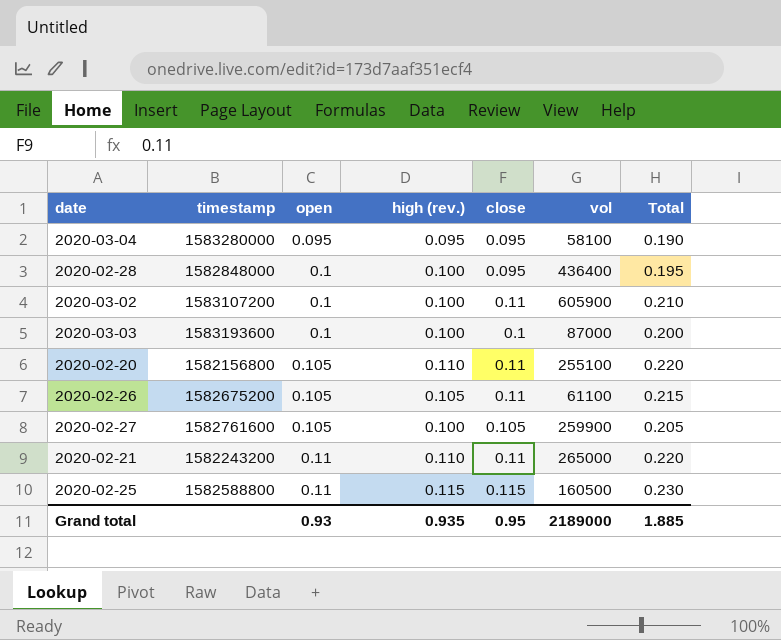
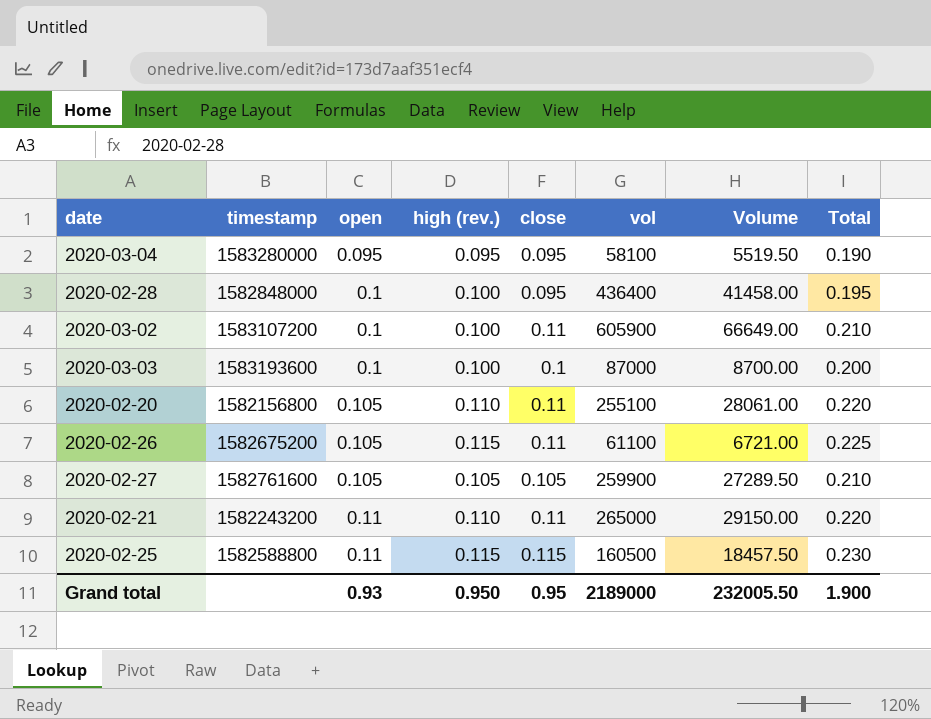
column Volume | formula: none -> [close] * [vol]
2020-02-26 | high (rev.): 0.105 -> 0.115
2020-02-26 | Total: 0.215 -> 0.225
2020-02-27 | high (rev.): 0.100 -> 0.105
2020-02-27 | Total: 0.205 -> 0.210
Grand total | high (rev.): 0.935 -> 0.950
Grand total | Total: 1.885 -> 1.900

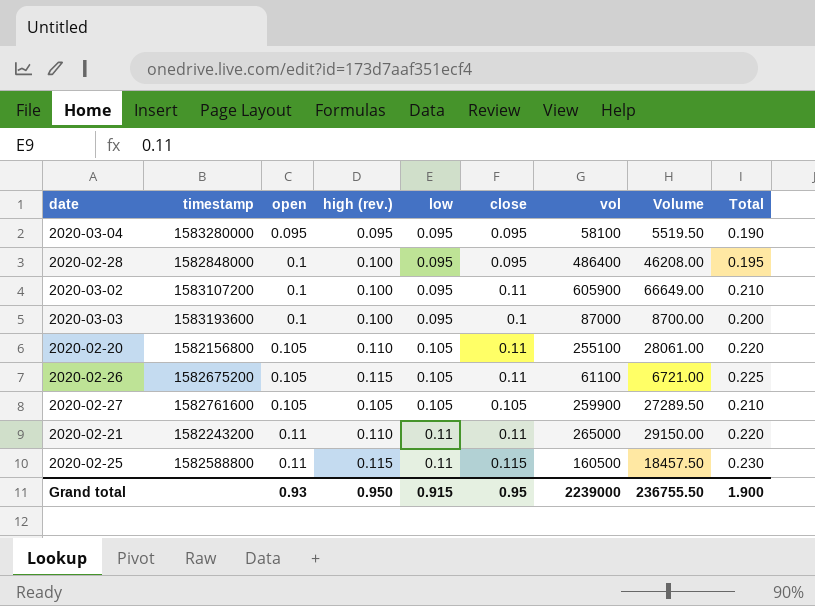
column low | position: none -> 5
2020-02-28 | vol: 436400 -> 486400
2020-02-28 | Volume: 41458.00 -> 46208.00
Grand total | vol: 2189000 -> 2239000
Grand total | Volume: 232005.50 -> 236755.50

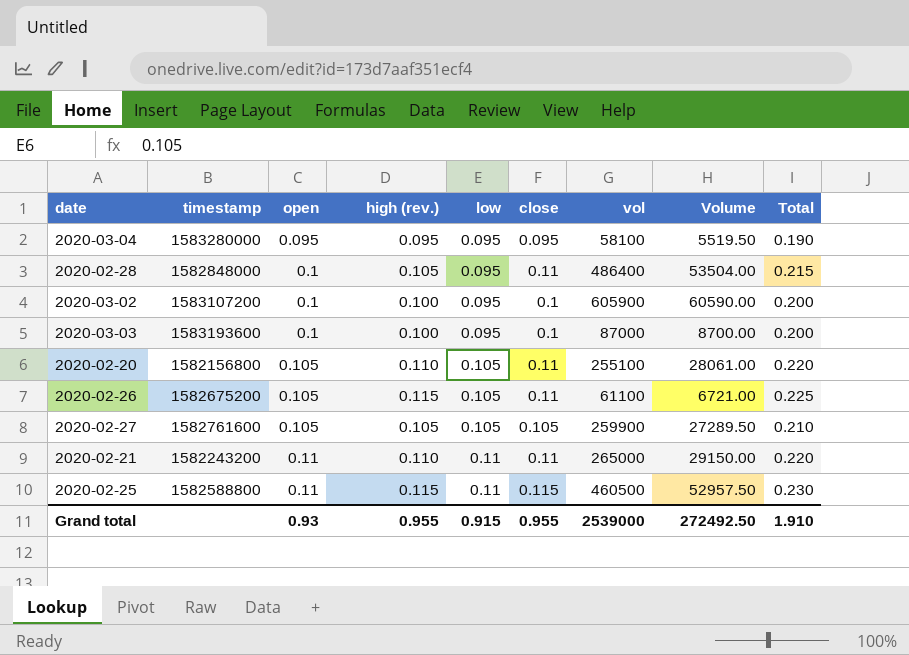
2020-02-28 | high (rev.): 0.100 -> 0.105
2020-02-28 | close: 0.095 -> 0.11
2020-02-28 | Volume: 46208.00 -> 53504.00
2020-02-28 | Total: 0.195 -> 0.215
2020-03-02 | close: 0.11 -> 0.1
2020-03-02 | Volume: 66649.00 -> 60590.00
2020-03-02 | Total: 0.210 -> 0.200
2020-02-25 | vol: 160500 -> 460500
2020-02-25 | Volume: 18457.50 -> 52957.50
Grand total | high (rev.): 0.950 -> 0.955
Grand total | close: 0.95 -> 0.955
Grand total | vol: 2239000 -> 2539000
Grand total | Volume: 236755.50 -> 272492.50
Grand total | Total: 1.900 -> 1.910

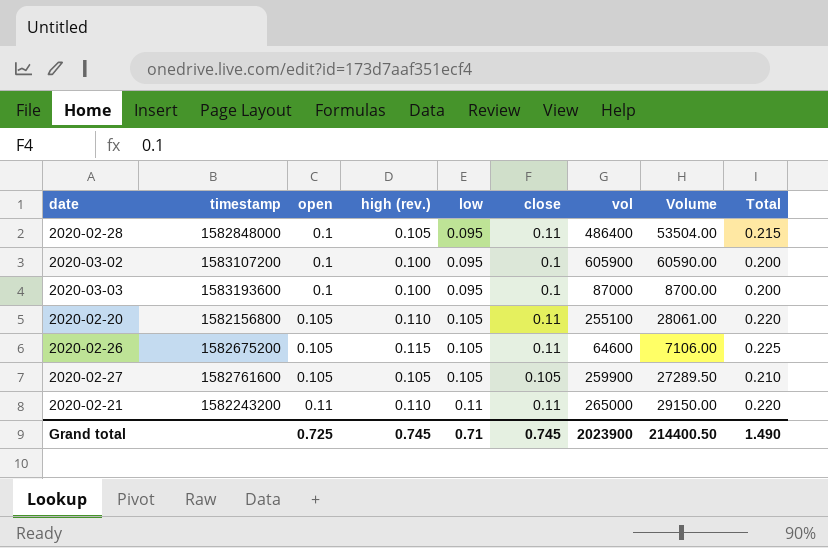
row 2020-03-04: 1583280000 | 0.095 | 0.095 | 0.095 | 0.095 | 58100 | 5519.50 | 0.190 -> none
row 2020-02-25: 1582588800 | 0.11 | 0.115 | 0.11 | 0.115 | 460500 | 52957.50 | 0.230 -> none
2020-02-26 | vol: 61100 -> 64600
2020-02-26 | Volume: 6721.00 -> 7106.00
Grand total | open: 0.93 -> 0.725
Grand total | high (rev.): 0.955 -> 0.745
Grand total | low: 0.915 -> 0.71
Grand total | close: 0.955 -> 0.745
Grand total | vol: 2539000 -> 2023900
Grand total | Volume: 272492.50 -> 214400.50
Grand total | Total: 1.910 -> 1.490

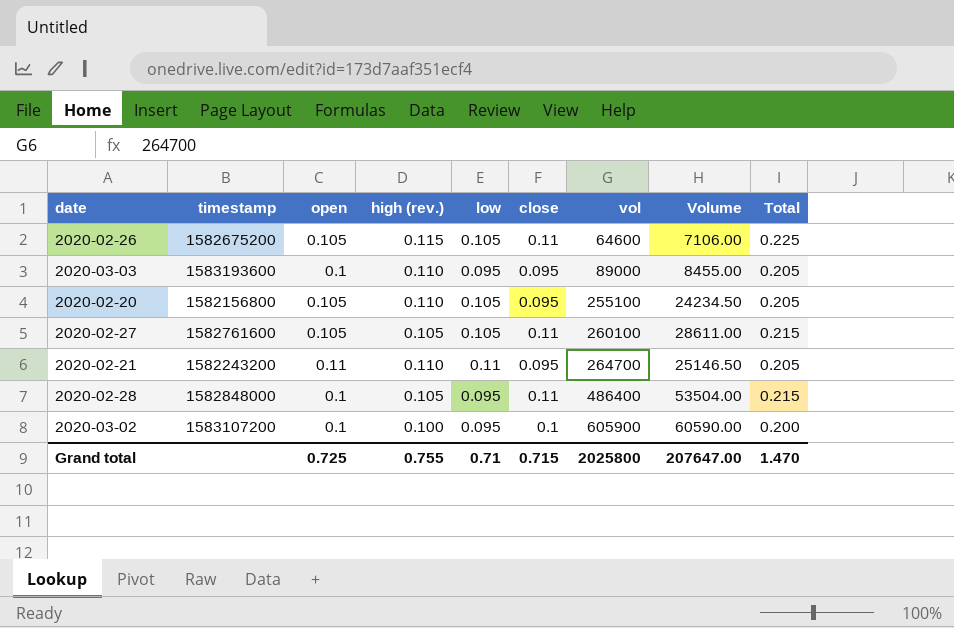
row order: open ascending -> vol ascending
2020-03-03 | high (rev.): 0.100 -> 0.110
2020-03-03 | close: 0.1 -> 0.095
2020-03-03 | vol: 87000 -> 89000
2020-03-03 | Volume: 8700.00 -> 8455.00
2020-03-03 | Total: 0.200 -> 0.205
2020-02-20 | close: 0.11 -> 0.095
2020-02-20 | Volume: 28061.00 -> 24234.50
2020-02-20 | Total: 0.220 -> 0.205
2020-02-27 | close: 0.105 -> 0.11
2020-02-27 | vol: 259900 -> 260100
2020-02-27 | Volume: 27289.50 -> 28611.00
2020-02-27 | Total: 0.210 -> 0.215
2020-02-21 | close: 0.11 -> 0.095
2020-02-21 | vol: 265000 -> 264700
2020-02-21 | Volume: 29150.00 -> 25146.50
2020-02-21 | Total: 0.220 -> 0.205
Grand total | high (rev.): 0.745 -> 0.755
Grand total | close: 0.745 -> 0.715
Grand total | vol: 2023900 -> 2025800
Grand total | Volume: 214400.50 -> 207647.00
Grand total | Total: 1.490 -> 1.470

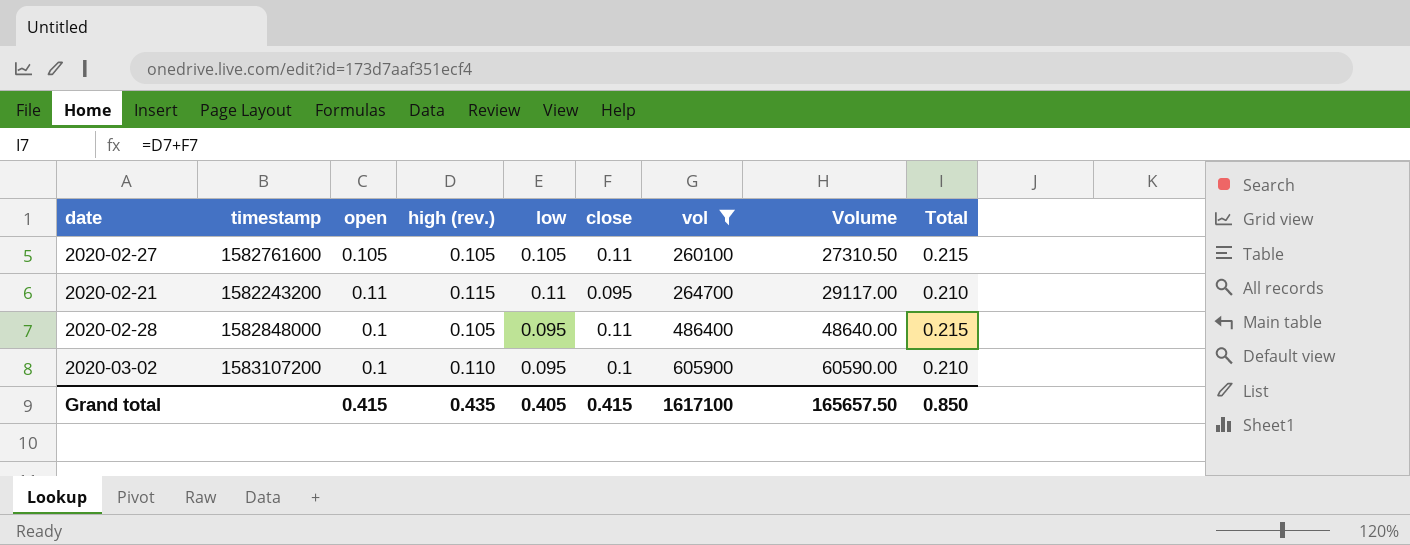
filter: none -> vol >= 260100
column Volume | formula: [close] * [vol] -> [open] * [vol]
2020-02-21 | high (rev.): 0.110 -> 0.115
2020-02-21 | Total: 0.205 -> 0.210
2020-03-02 | high (rev.): 0.100 -> 0.110
2020-03-02 | Total: 0.200 -> 0.210
Grand total | open: 0.725 -> 0.415
Grand total | high (rev.): 0.755 -> 0.435
Grand total | low: 0.71 -> 0.405
Grand total | close: 0.715 -> 0.415
Grand total | vol: 2025800 -> 1617100
Grand total | Volume: 207647.00 -> 165657.50
Grand total | Total: 1.470 -> 0.850

